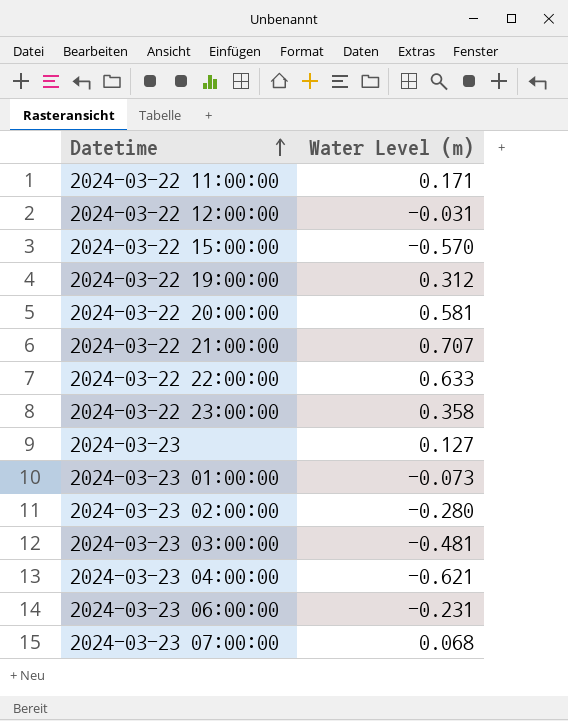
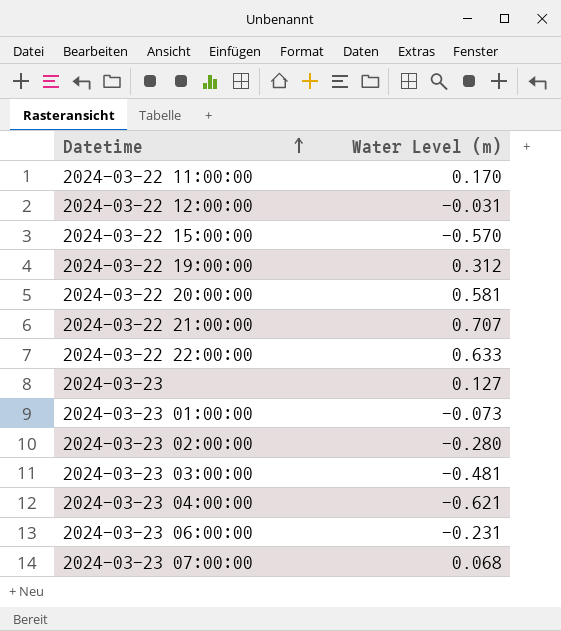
row 2024-03-22 23:00:00: 0.358 -> none
2024-03-22 11:00:00 | Water Level (m): 0.171 -> 0.170

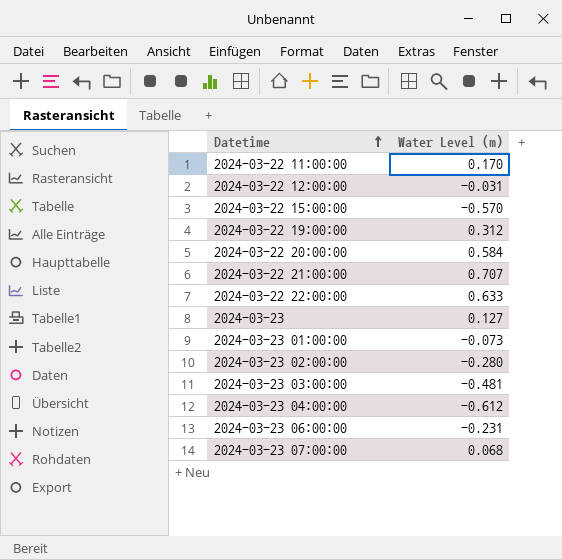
2024-03-22 20:00:00 | Water Level (m): 0.581 -> 0.584
2024-03-23 04:00:00 | Water Level (m): -0.621 -> -0.612

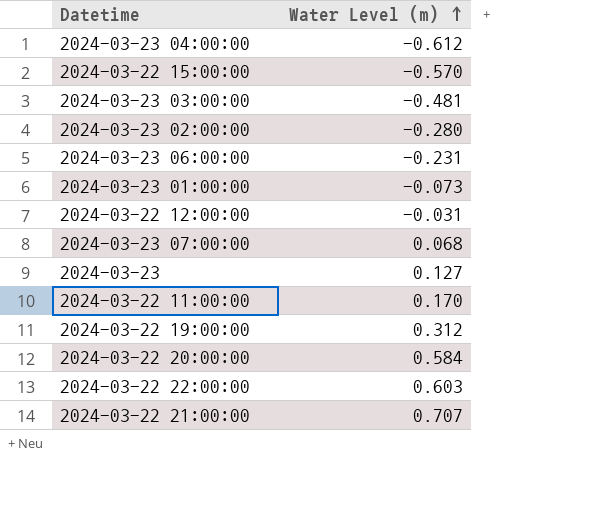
row order: Datetime ascending -> Water Level (m) ascending
2024-03-22 22:00:00 | Water Level (m): 0.633 -> 0.603

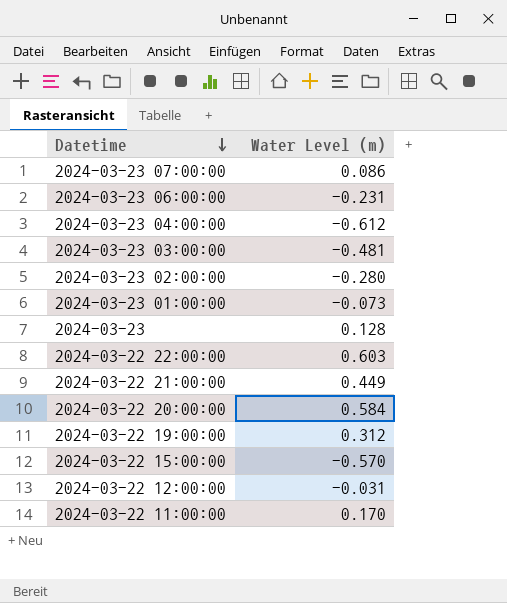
row order: Water Level (m) ascending -> Datetime descending
2024-03-23 07:00:00 | Water Level (m): 0.068 -> 0.086
2024-03-23 | Water Level (m): 0.127 -> 0.128
2024-03-22 21:00:00 | Water Level (m): 0.707 -> 0.449

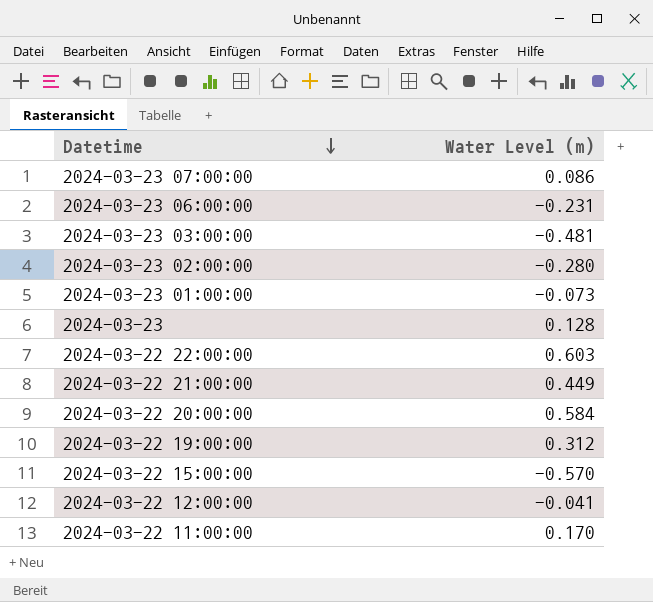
row 2024-03-23 04:00:00: -0.612 -> none
2024-03-22 12:00:00 | Water Level (m): -0.031 -> -0.041

